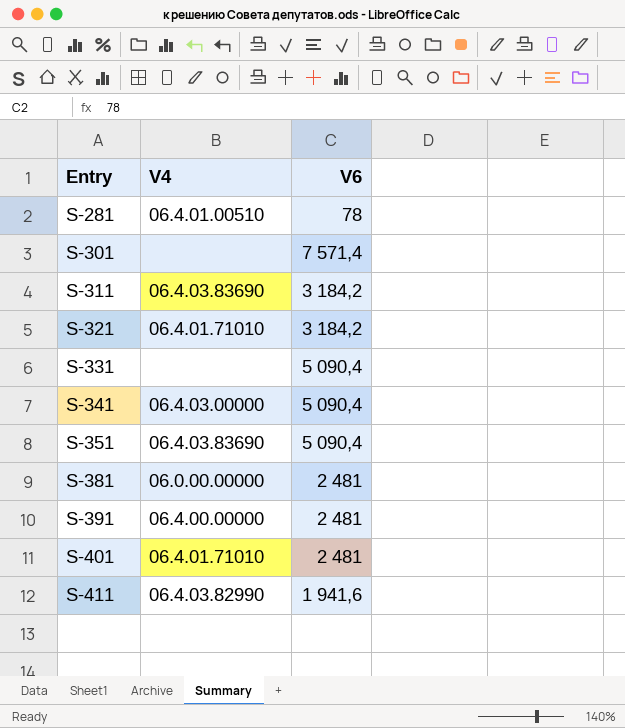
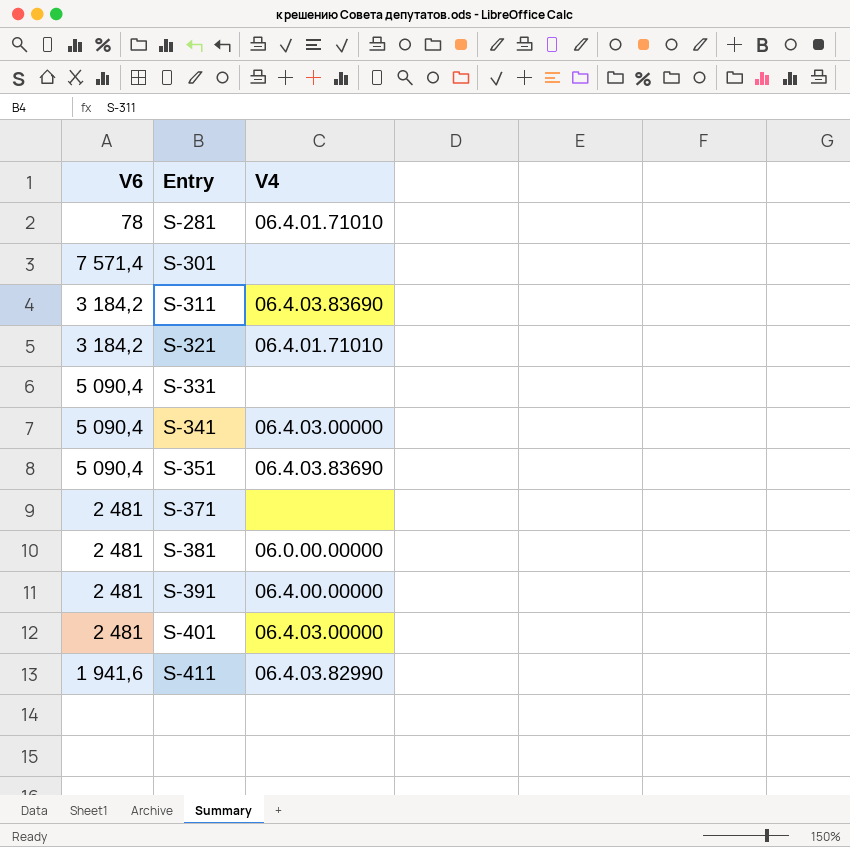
column V6 | position: 3 -> 1
S-281 | V4: 06.4.01.00510 -> 06.4.01.71010
row S-371: none -> 2 481 | none
S-401 | V4: 06.4.01.71010 -> 06.4.03.00000

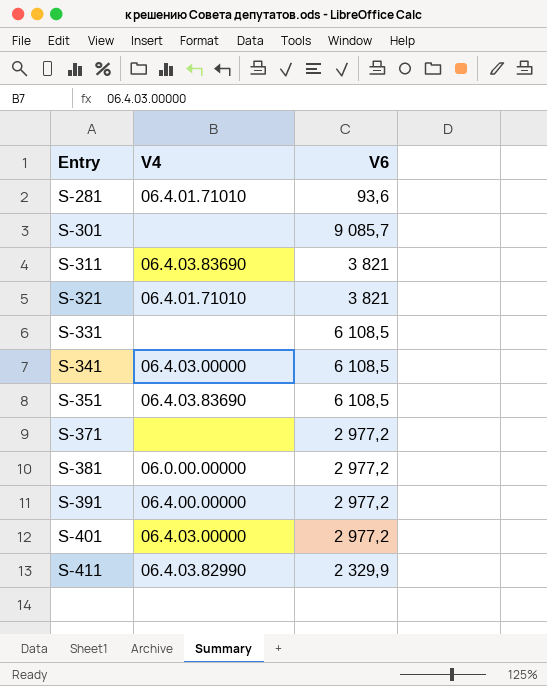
column V6 | position: 1 -> 3
S-281 | V6: 78 -> 93,6
S-301 | V6: 7 571,4 -> 9 085,7
S-311 | V6: 3 184,2 -> 3 821
S-321 | V6: 3 184,2 -> 3 821
S-331 | V6: 5 090,4 -> 6 108,5
S-341 | V6: 5 090,4 -> 6 108,5
S-351 | V6: 5 090,4 -> 6 108,5
S-371 | V6: 2 481 -> 2 977,2
S-381 | V6: 2 481 -> 2 977,2
S-391 | V6: 2 481 -> 2 977,2
S-401 | V6: 2 481 -> 2 977,2
S-411 | V6: 1 941,6 -> 2 329,9

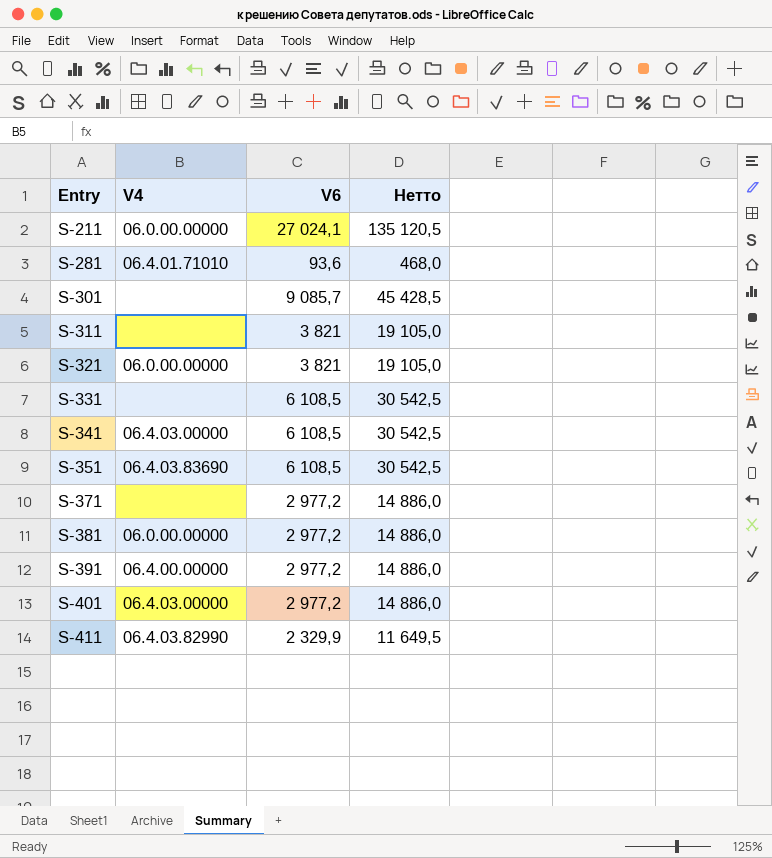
column Нетто | formula: none -> [V6] * 5
row S-211: none -> 06.0.00.00000 | 27 024,1 | 135 120,5
S-311 | V4: 06.4.03.83690 -> none
S-321 | V4: 06.4.01.71010 -> 06.0.00.00000

